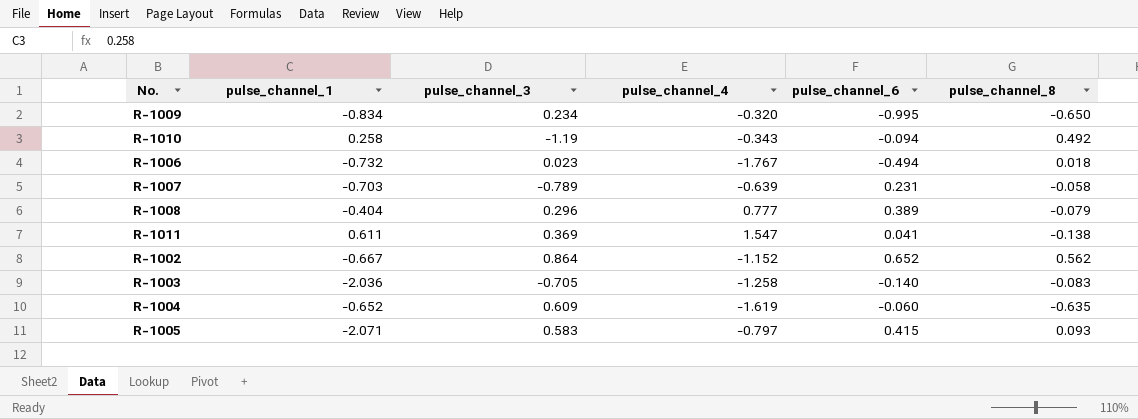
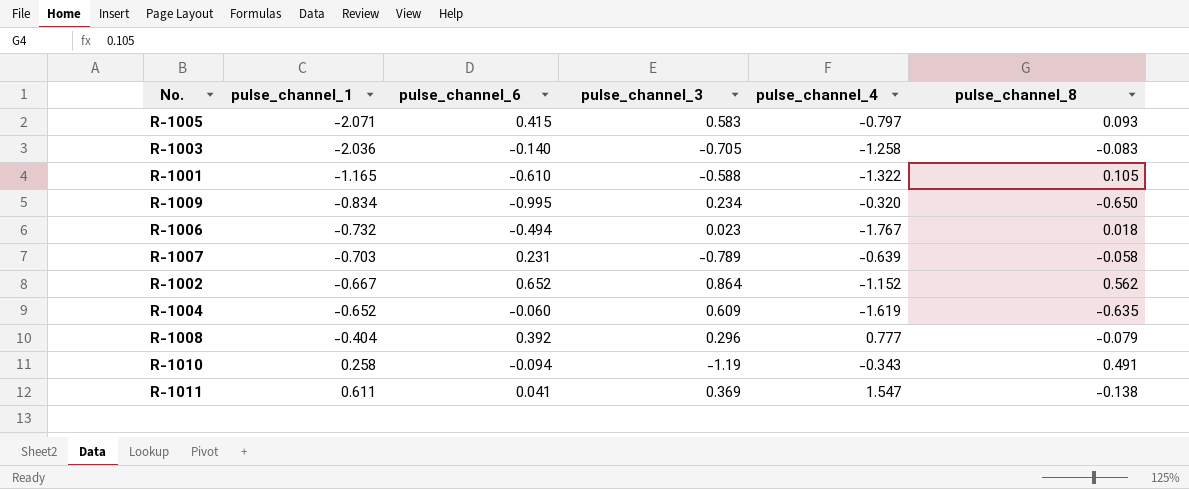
row order: none -> pulse_channel_1 ascending
column pulse_channel_6 | position: 5 -> 3
row R-1001: none -> -1.165 | -0.610 | -0.588 | -1.322 | 0.105
R-1008 | pulse_channel_6: 0.389 -> 0.392
R-1010 | pulse_channel_8: 0.492 -> 0.491

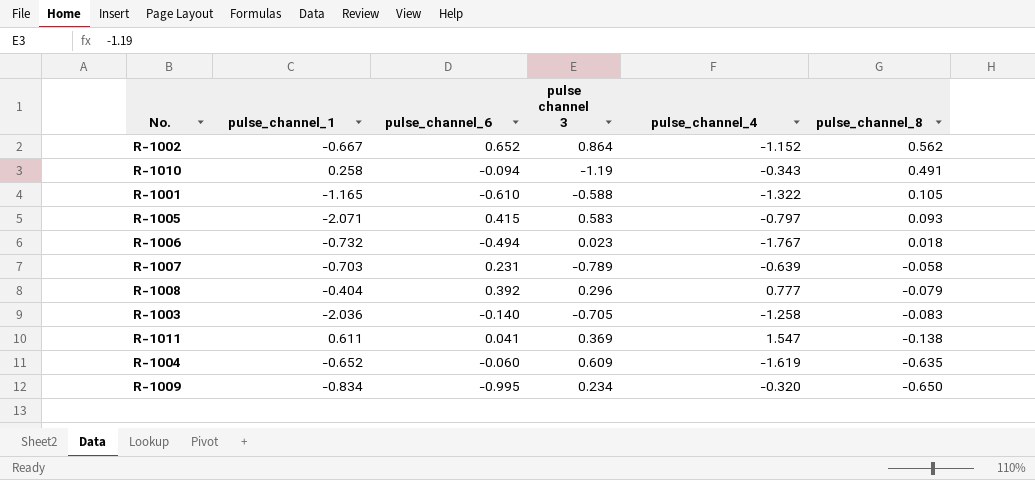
row order: pulse_channel_1 ascending -> pulse_channel_8 descending
column name: pulse_channel_3 -> pulse channel 3

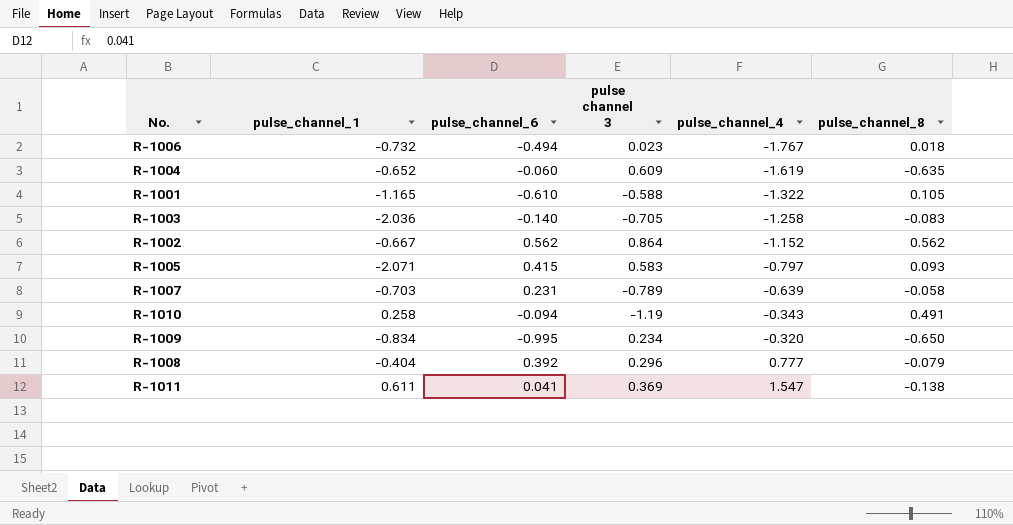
row order: pulse_channel_8 descending -> pulse_channel_4 ascending
R-1002 | pulse_channel_6: 0.652 -> 0.562

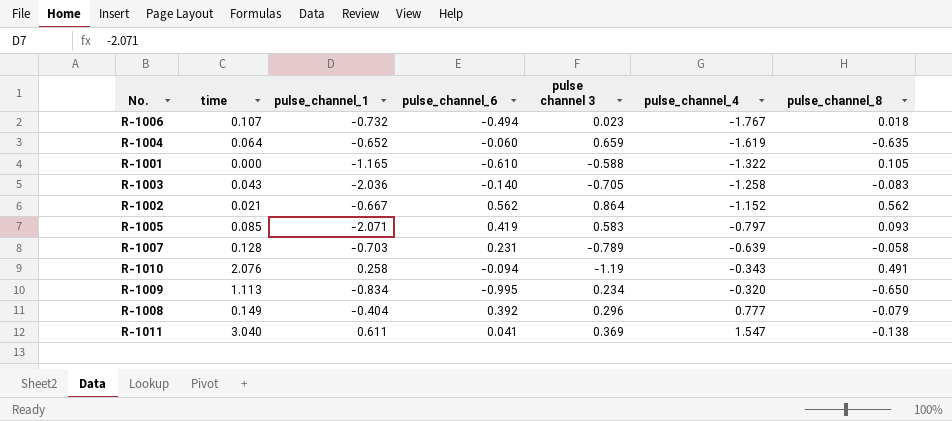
column time | position: none -> 2
R-1004 | pulse channel 3: 0.609 -> 0.659
R-1005 | pulse_channel_6: 0.415 -> 0.419

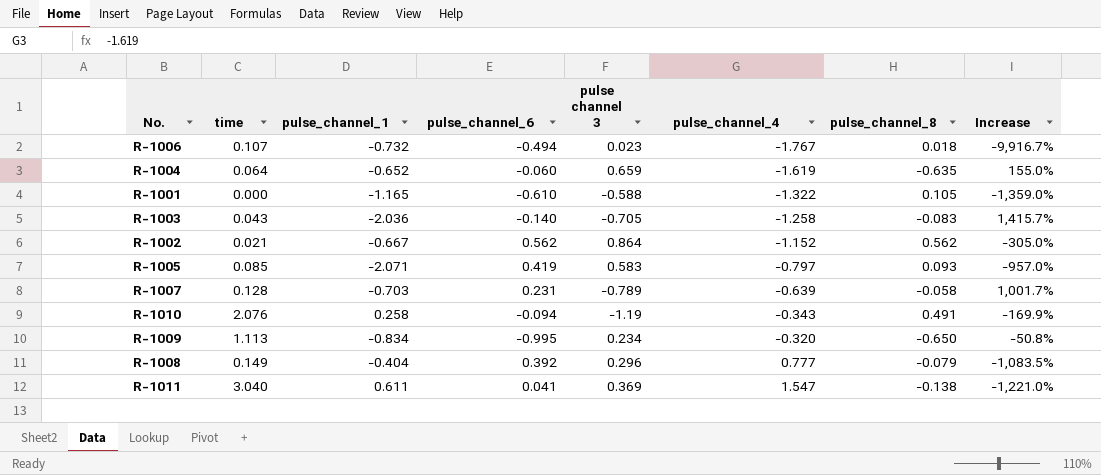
column Increase | formula: none -> ([pulse_channel_4] - [pulse_channel_8]) / [pulse_channel_8]

